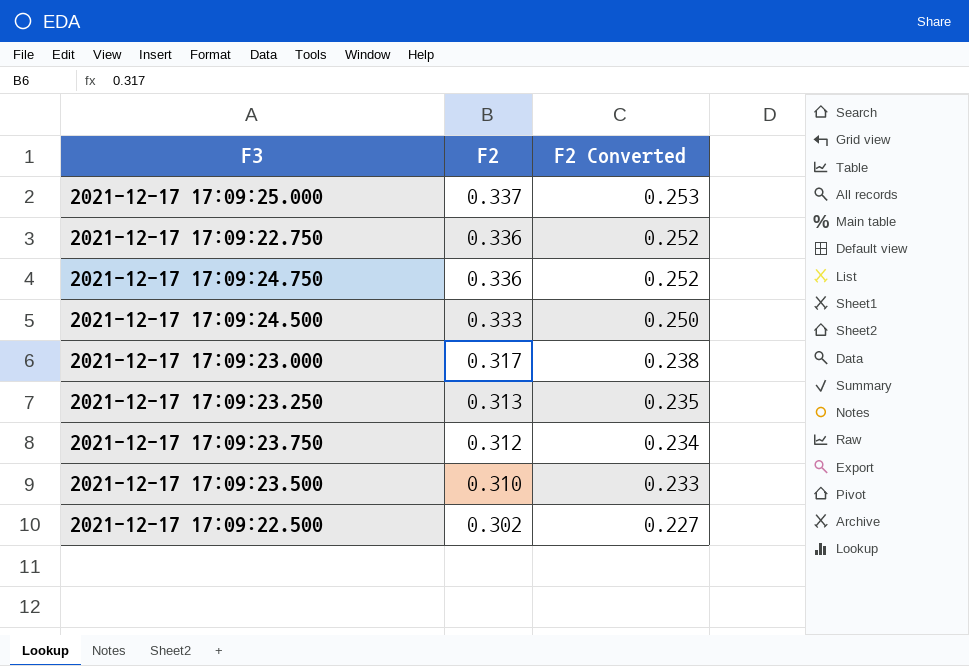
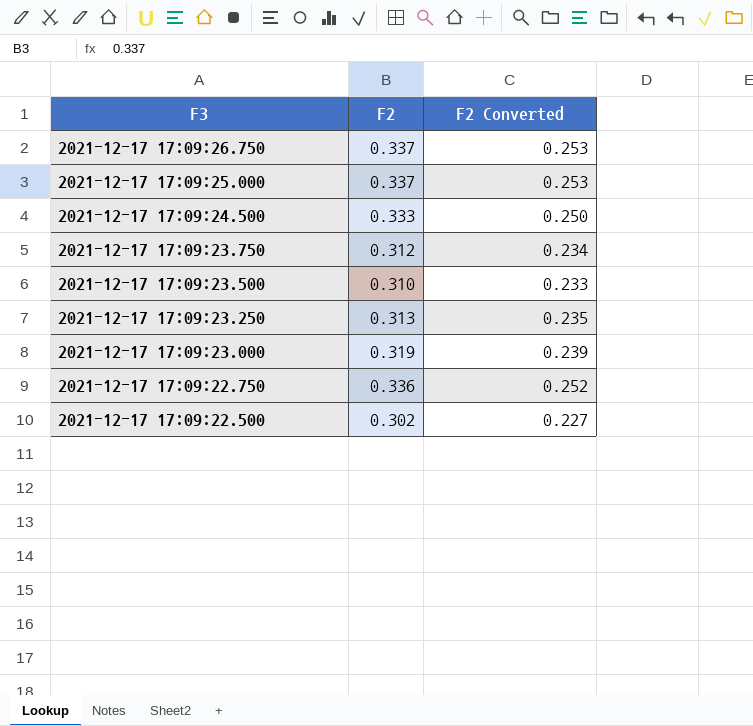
row order: F2 descending -> F3 descending
row 2021-12-17 17:09:24.750: 0.336 | 0.252 -> none
row 2021-12-17 17:09:26.750: none -> 0.337 | 0.253
2021-12-17 17:09:23.000 | F2: 0.317 -> 0.319
2021-12-17 17:09:23.000 | F2 Converted: 0.238 -> 0.239

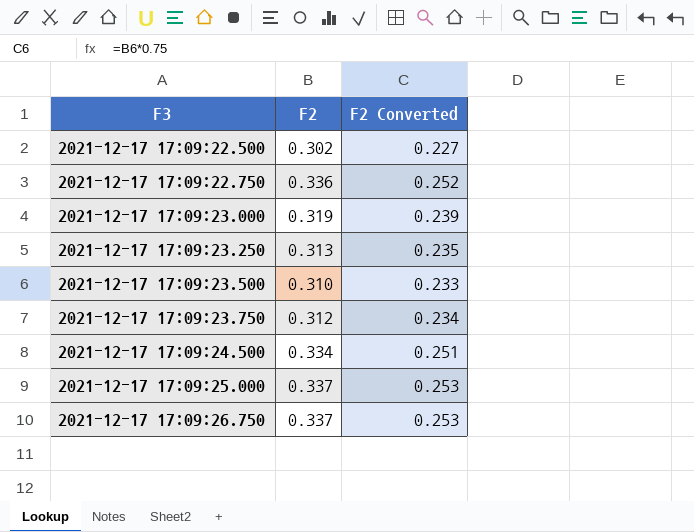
row order: F3 descending -> F3 ascending
2021-12-17 17:09:24.500 | F2: 0.333 -> 0.334
2021-12-17 17:09:24.500 | F2 Converted: 0.250 -> 0.251

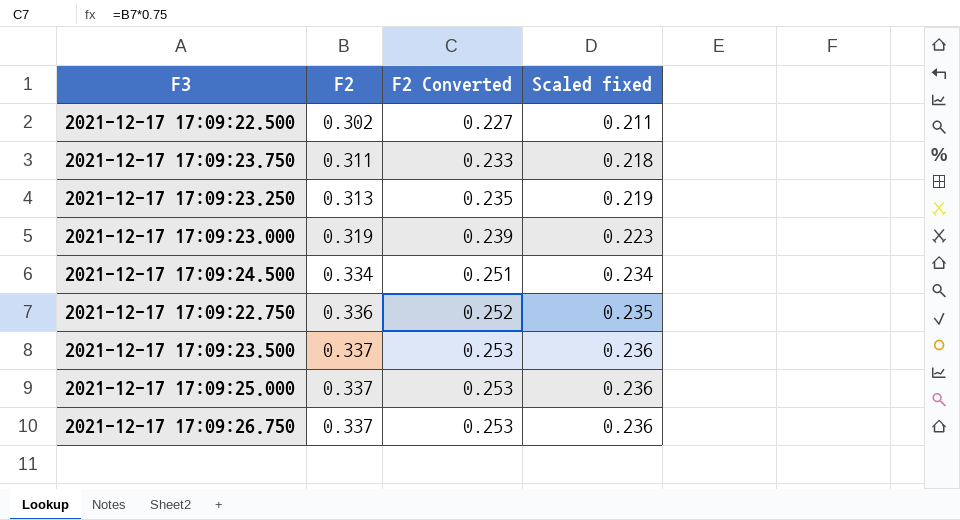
row order: F3 ascending -> F2 ascending
column Scaled fixed | formula: none -> [F2] * 0.7
2021-12-17 17:09:23.750 | F2: 0.312 -> 0.311
2021-12-17 17:09:23.750 | F2 Converted: 0.234 -> 0.233
2021-12-17 17:09:23.500 | F2: 0.310 -> 0.337
2021-12-17 17:09:23.500 | F2 Converted: 0.233 -> 0.253

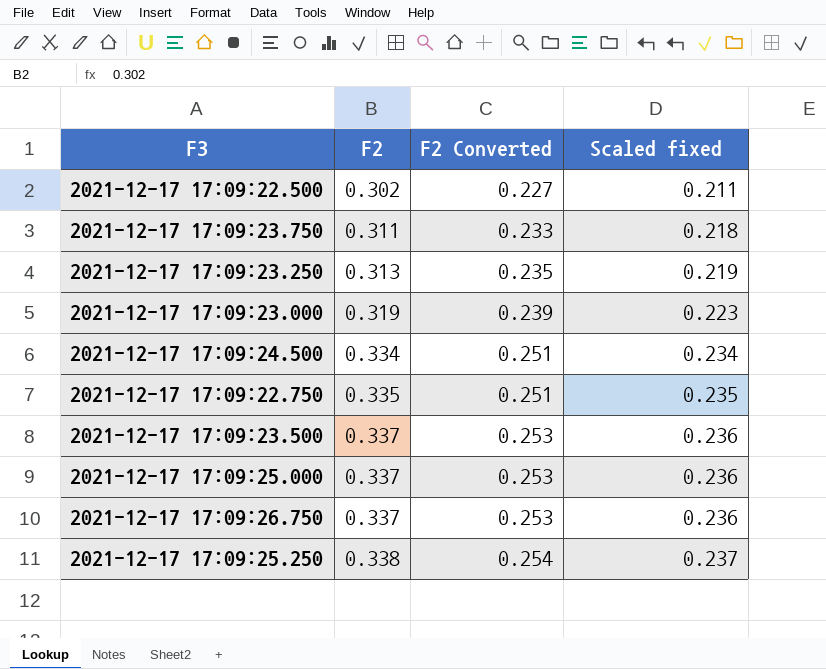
2021-12-17 17:09:22.750 | F2: 0.336 -> 0.335
2021-12-17 17:09:22.750 | F2 Converted: 0.252 -> 0.251
row 2021-12-17 17:09:25.250: none -> 0.338 | 0.254 | 0.237

